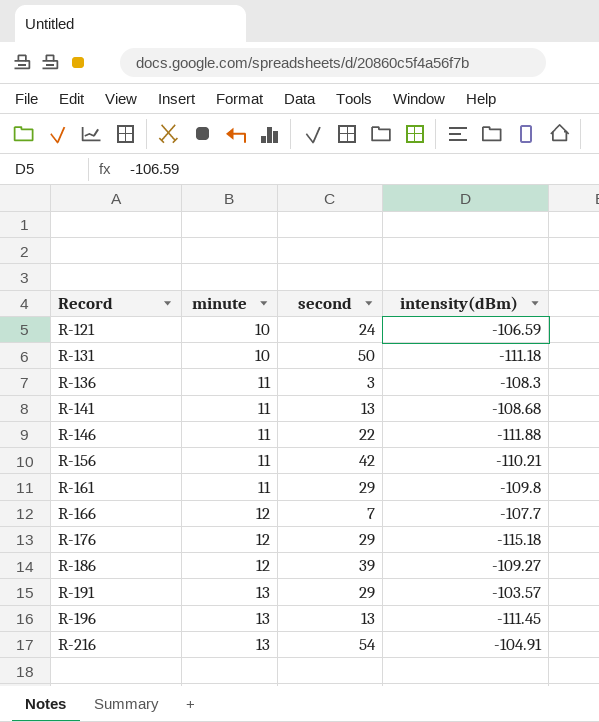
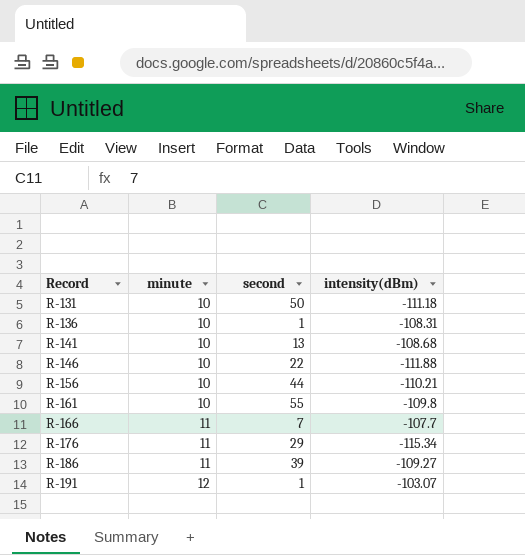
row R-121: 10 | 24 | -106.59 -> none
row R-196: 13 | 13 | -111.45 -> none
row R-216: 13 | 54 | -104.91 -> none
R-136 | minute: 11 -> 10
R-136 | second: 3 -> 1
R-136 | intensity(dBm): -108.3 -> -108.31
R-141 | minute: 11 -> 10
R-146 | minute: 11 -> 10
R-156 | minute: 11 -> 10
R-156 | second: 42 -> 44
R-161 | minute: 11 -> 10
R-161 | second: 29 -> 55
R-166 | minute: 12 -> 11
R-176 | minute: 12 -> 11
R-176 | intensity(dBm): -115.18 -> -115.34
R-186 | minute: 12 -> 11
R-191 | minute: 13 -> 12
R-191 | second: 29 -> 1
R-191 | intensity(dBm): -103.57 -> -103.07

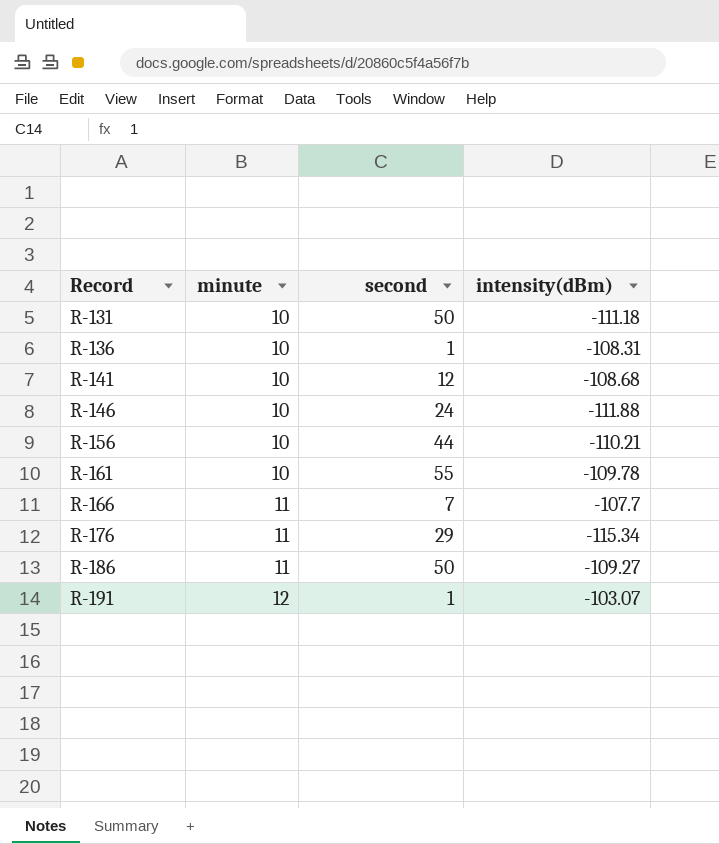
R-141 | second: 13 -> 12
R-146 | second: 22 -> 24
R-161 | intensity(dBm): -109.8 -> -109.78
R-186 | second: 39 -> 50

